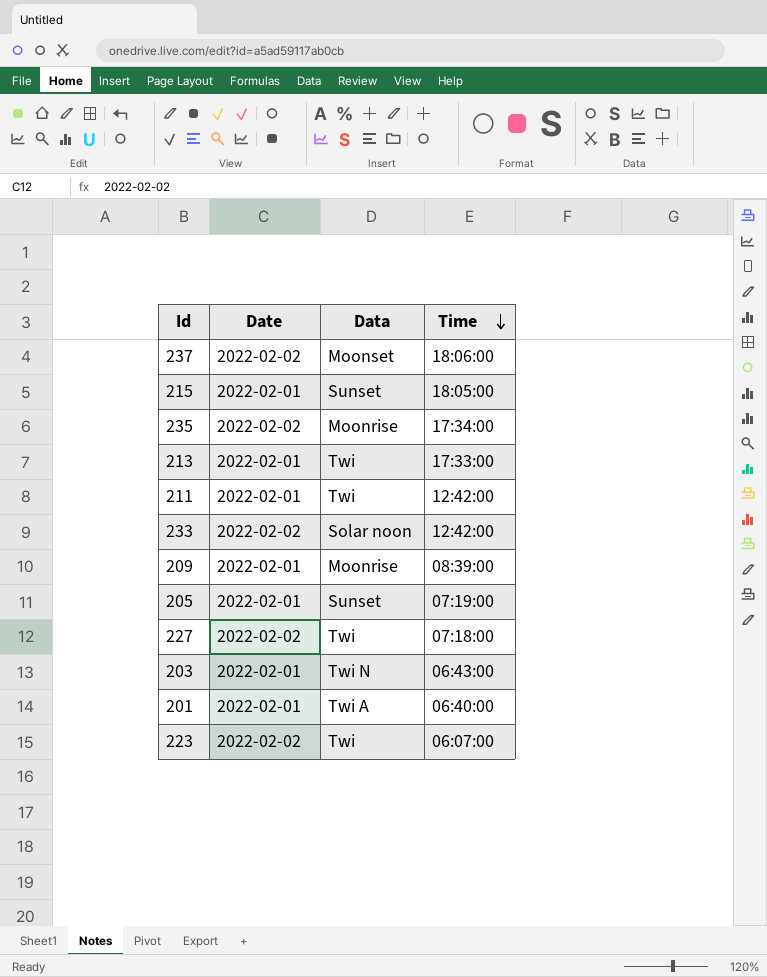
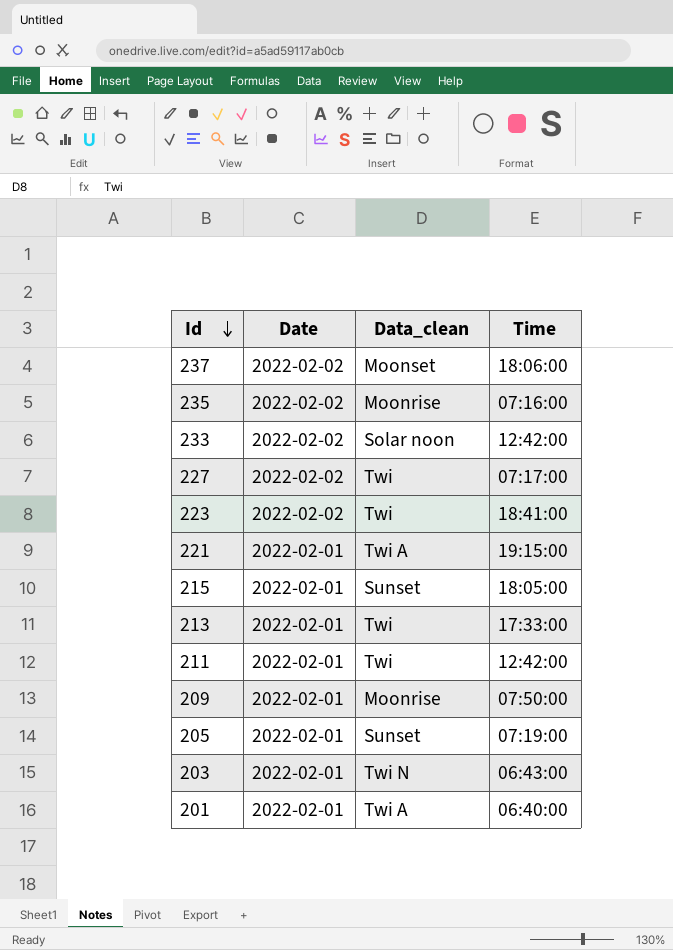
row order: Time descending -> Id descending
column name: Data -> Data_clean
235 | Time: 17:34:00 -> 07:16:00
227 | Time: 07:18:00 -> 07:17:00
223 | Time: 06:07:00 -> 18:41:00
row 221: none -> 2022-02-01 | Twi A | 19:15:00
209 | Time: 08:39:00 -> 07:50:00

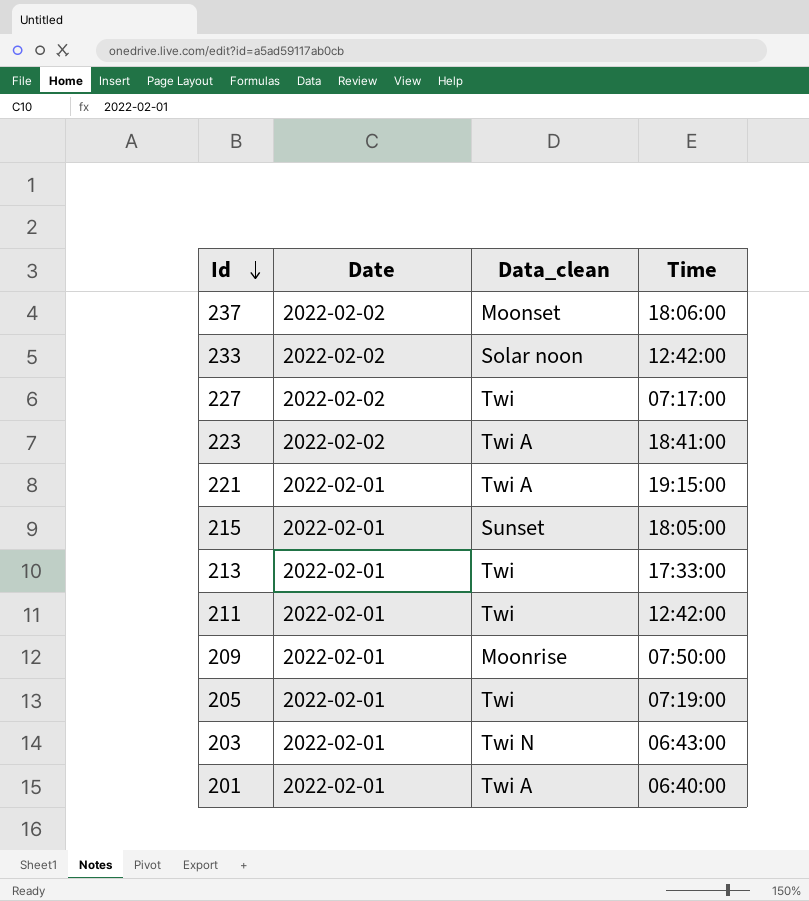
row 235: 2022-02-02 | Moonrise | 07:16:00 -> none
223 | Data_clean: Twi -> Twi A
205 | Data_clean: Sunset -> Twi

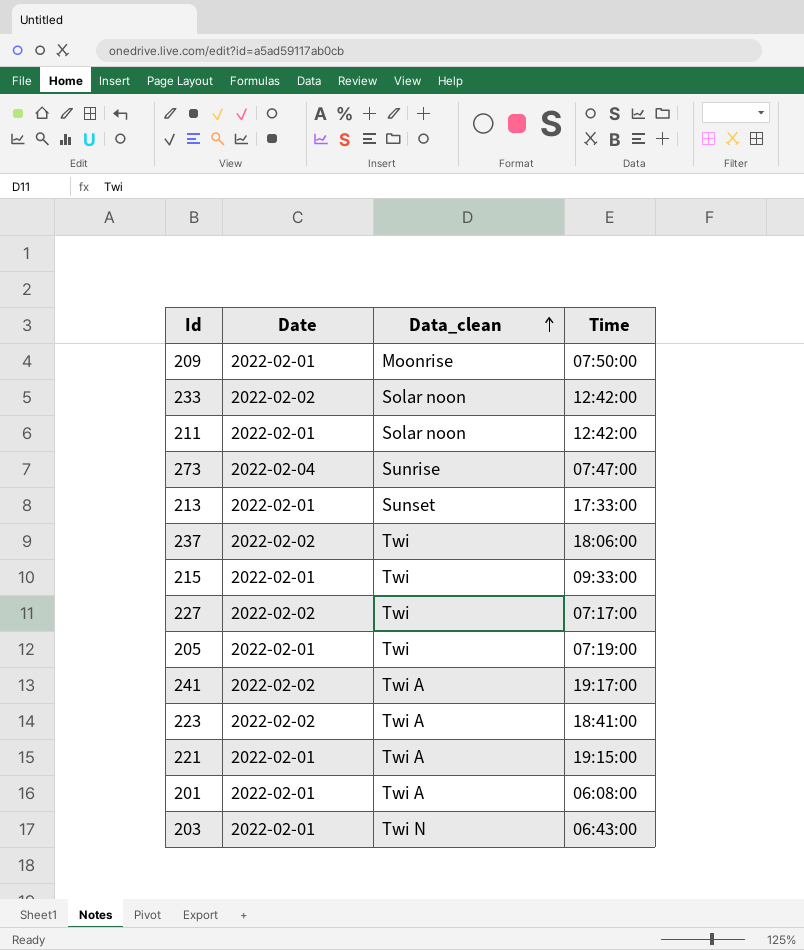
row order: Id descending -> Data_clean ascending
211 | Data_clean: Twi -> Solar noon
row 273: none -> 2022-02-04 | Sunrise | 07:47:00
213 | Data_clean: Twi -> Sunset
237 | Data_clean: Moonset -> Twi
215 | Data_clean: Sunset -> Twi
215 | Time: 18:05:00 -> 09:33:00
row 241: none -> 2022-02-02 | Twi A | 19:17:00
201 | Time: 06:40:00 -> 06:08:00

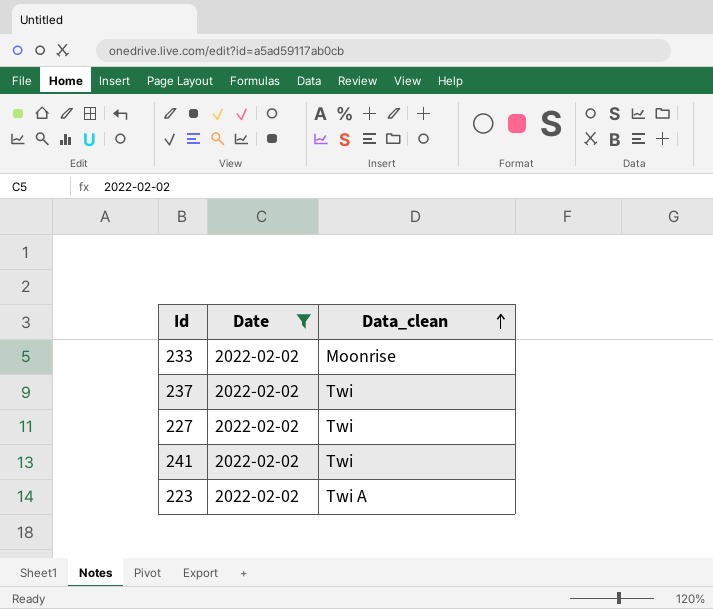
filter: none -> Date = 2022-02-02
column Time | position: 4 -> none
233 | Data_clean: Solar noon -> Moonrise
241 | Data_clean: Twi A -> Twi

